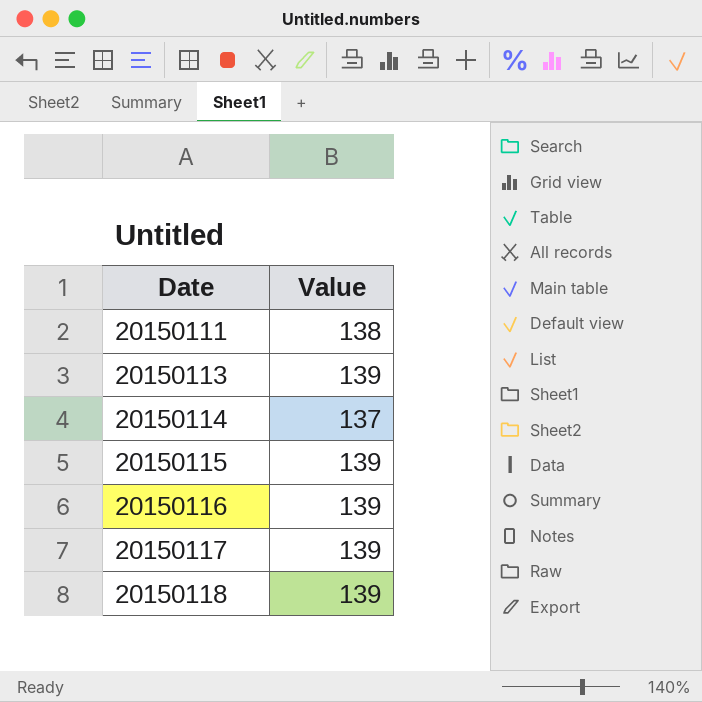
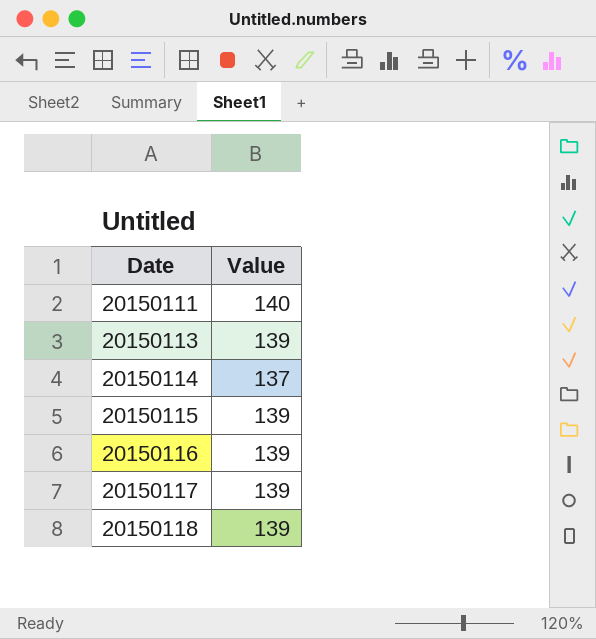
20150111 | Value: 138 -> 140

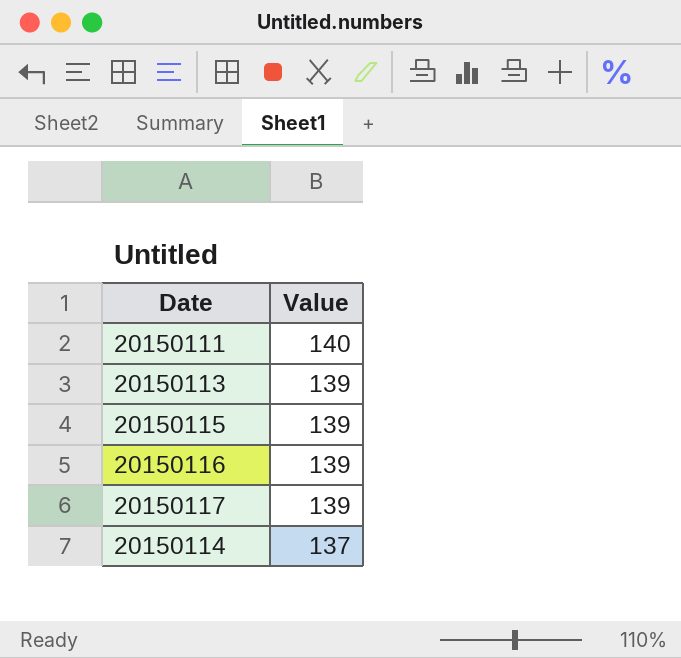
row order: Date ascending -> Value descending
row 20150118: 139 -> none

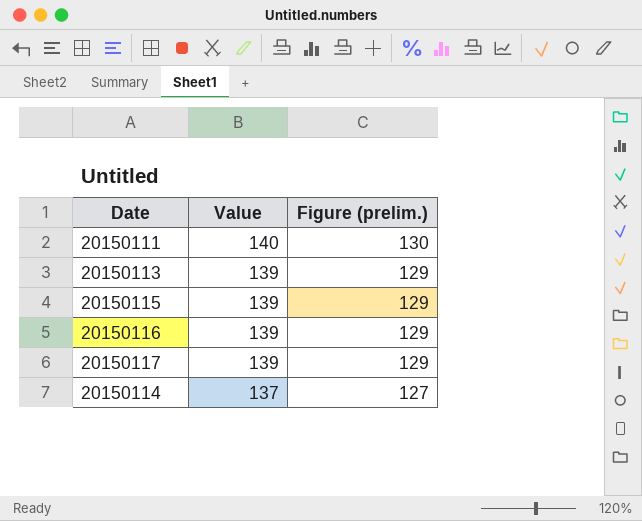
column Figure (prelim.) | formula: none -> [Value] - 10

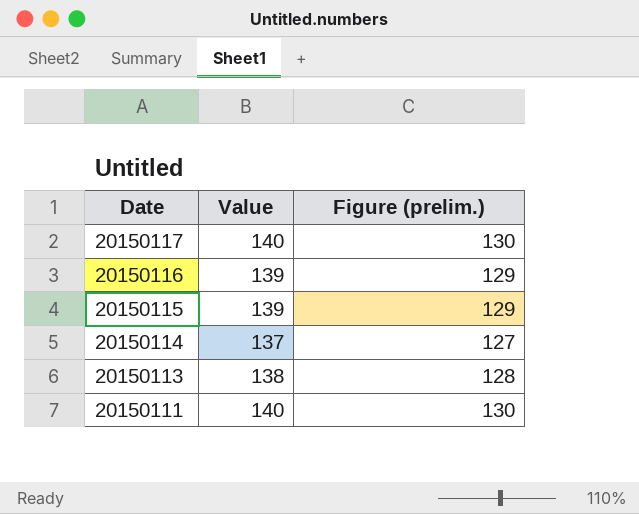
row order: Value descending -> Date descending
20150117 | Value: 139 -> 140
20150117 | Figure (prelim.): 129 -> 130
20150113 | Value: 139 -> 138
20150113 | Figure (prelim.): 129 -> 128

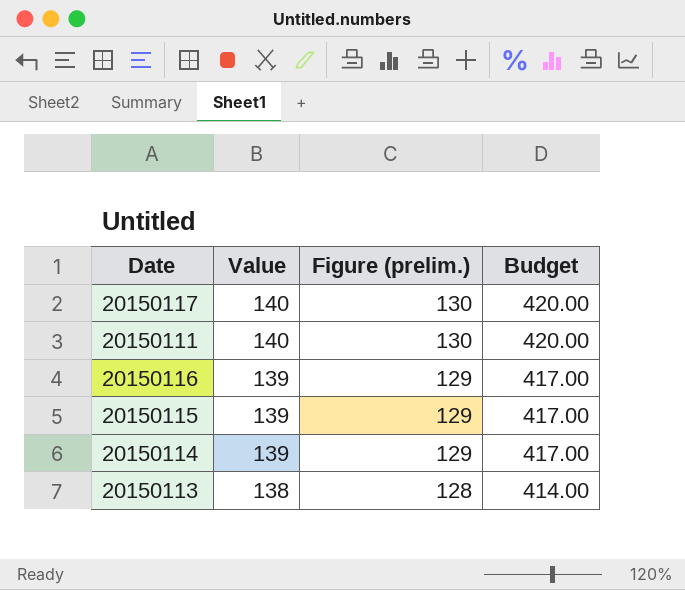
row order: Date descending -> Value descending
column Budget | formula: none -> [Value] * 3
20150114 | Value: 137 -> 139
20150114 | Figure (prelim.): 127 -> 129

